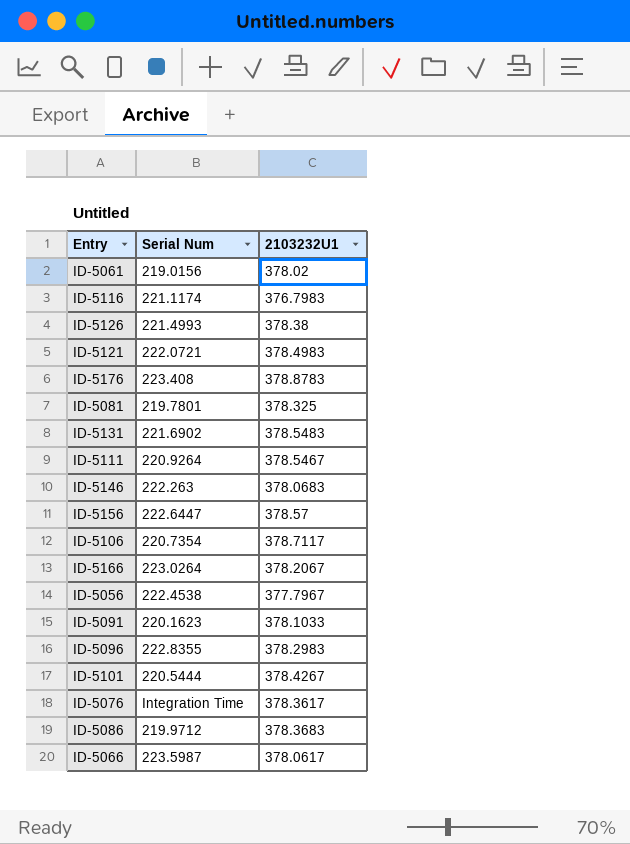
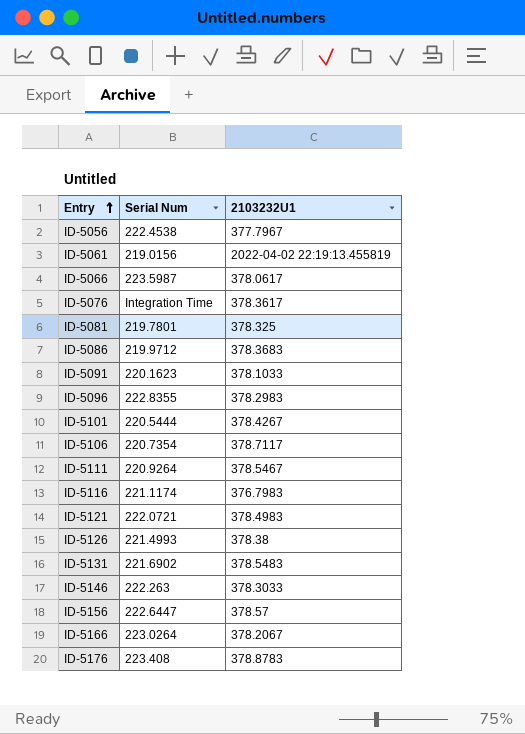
row order: none -> Entry ascending
ID-5061 | 2103232U1: 378.02 -> 2022-04-02 22:19:13.455819
ID-5146 | 2103232U1: 378.0683 -> 378.3033

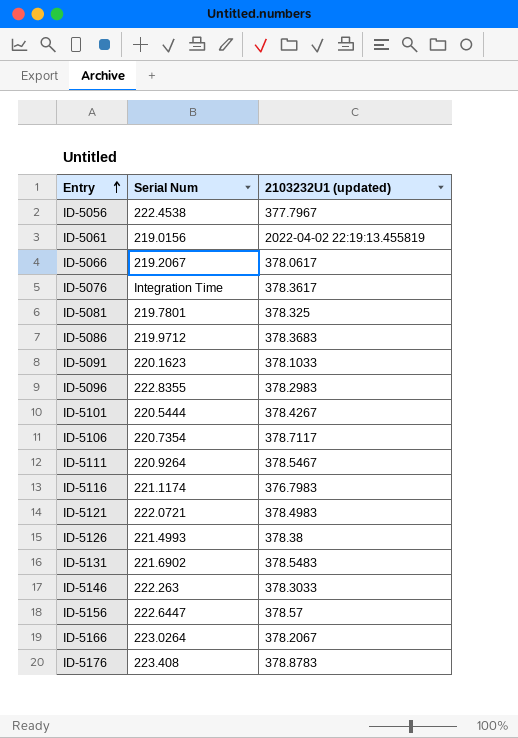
column name: 2103232U1 -> 2103232U1 (updated)
ID-5066 | Serial Num: 223.5987 -> 219.2067

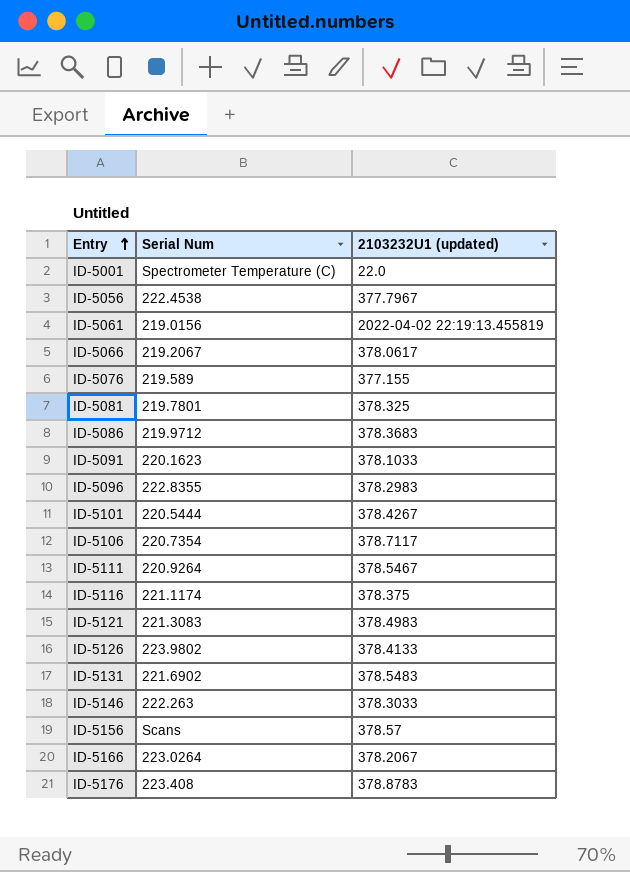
row ID-5001: none -> Spectrometer Temperature (C) | 22.0
ID-5076 | Serial Num: Integration Time -> 219.589
ID-5076 | 2103232U1 (updated): 378.3617 -> 377.155
ID-5116 | 2103232U1 (updated): 376.7983 -> 378.375
ID-5121 | Serial Num: 222.0721 -> 221.3083
ID-5126 | Serial Num: 221.4993 -> 223.9802
ID-5126 | 2103232U1 (updated): 378.38 -> 378.4133
ID-5156 | Serial Num: 222.6447 -> Scans

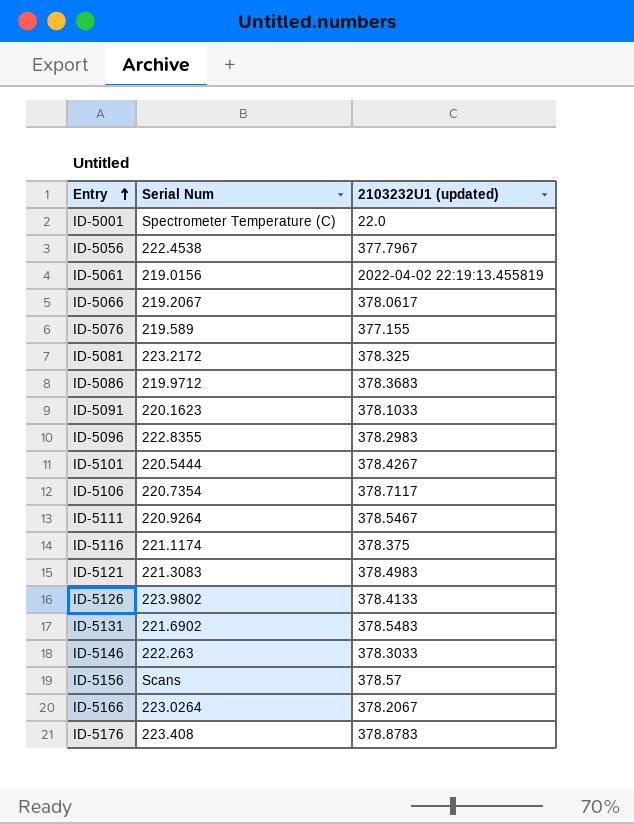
ID-5081 | Serial Num: 219.7801 -> 223.2172

